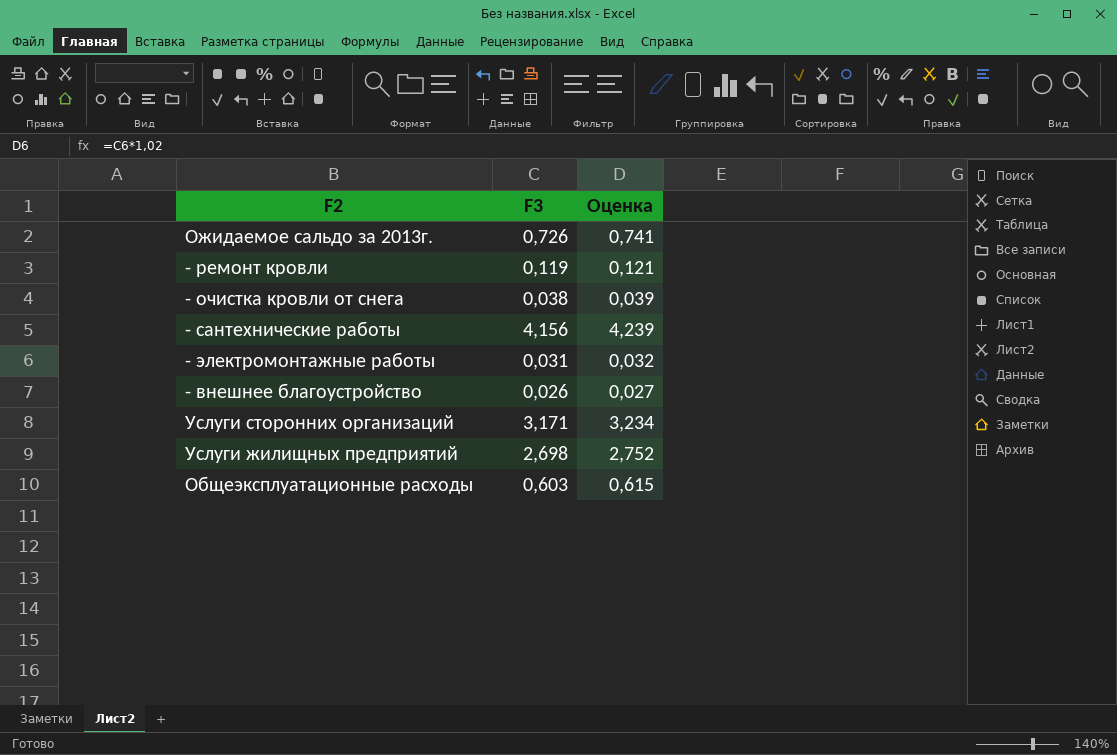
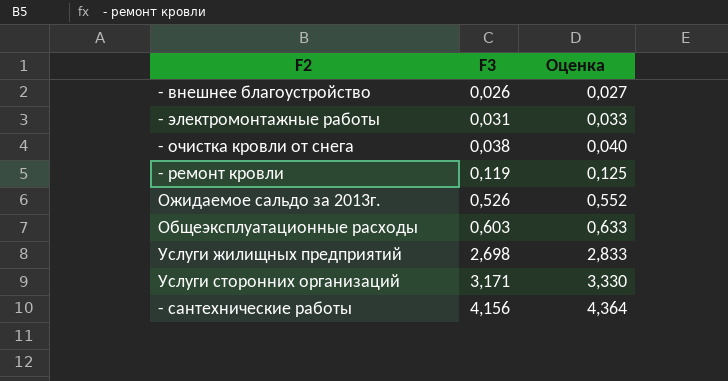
row order: none -> F3 ascending
column Оценка | formula: [F3] * 1,02 -> [F3] * 1,05
Ожидаемое сальдо за 2013г. | F3: 0,726 -> 0,526

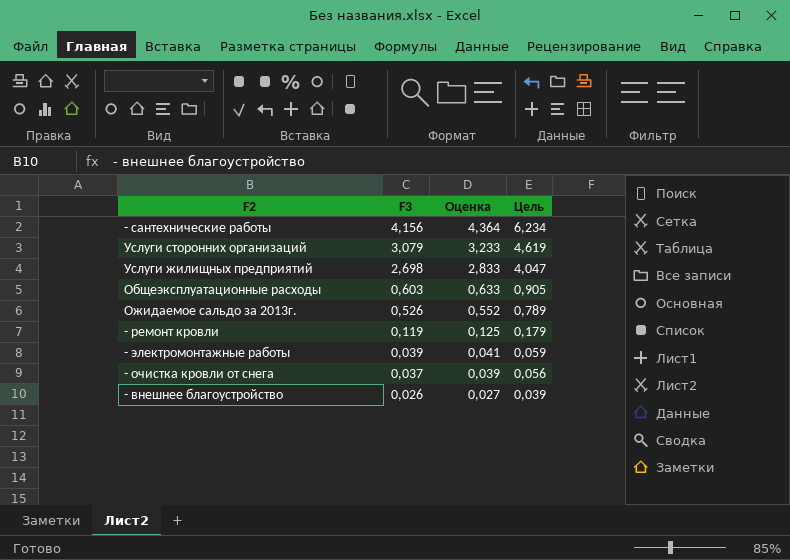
row order: F3 ascending -> F3 descending
column Цель | formula: none -> [F3] * 1,5
Услуги сторонних организаций | F3: 3,171 -> 3,079
Услуги сторонних организаций | Оценка: 3,330 -> 3,233
- электромонтажные работы | F3: 0,031 -> 0,039
- электромонтажные работы | Оценка: 0,033 -> 0,041
- очистка кровли от снега | F3: 0,038 -> 0,037
- очистка кровли от снега | Оценка: 0,040 -> 0,039

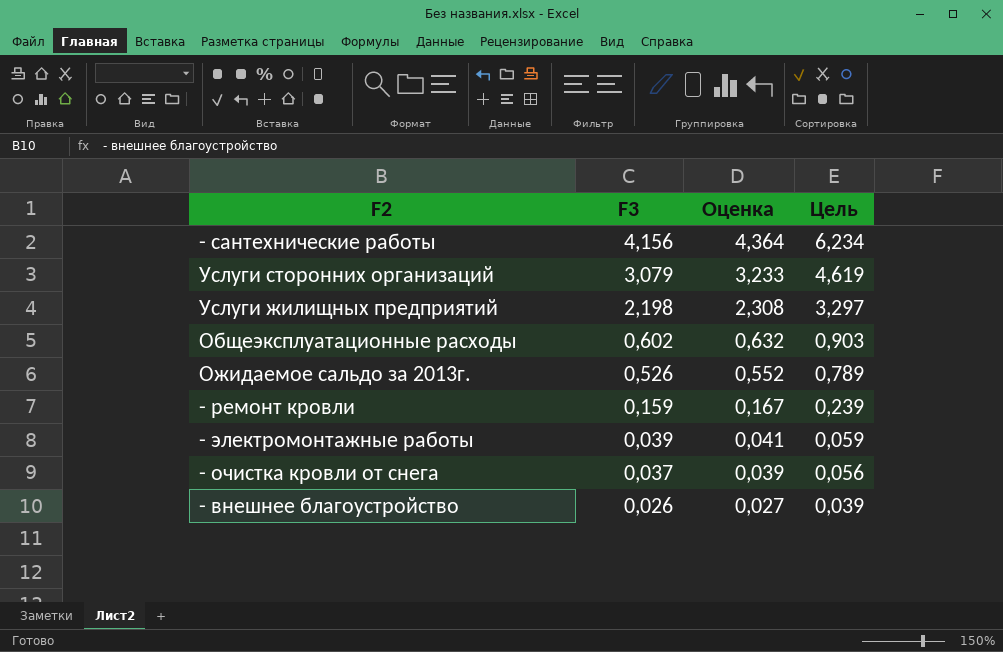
Услуги жилищных предприятий | F3: 2,698 -> 2,198
Услуги жилищных предприятий | Оценка: 2,833 -> 2,308
Услуги жилищных предприятий | Цель: 4,047 -> 3,297
Общеэксплуатационные расходы | F3: 0,603 -> 0,602
Общеэксплуатационные расходы | Оценка: 0,633 -> 0,632
Общеэксплуатационные расходы | Цель: 0,905 -> 0,903
- ремонт кровли | F3: 0,119 -> 0,159
- ремонт кровли | Оценка: 0,125 -> 0,167
- ремонт кровли | Цель: 0,179 -> 0,239

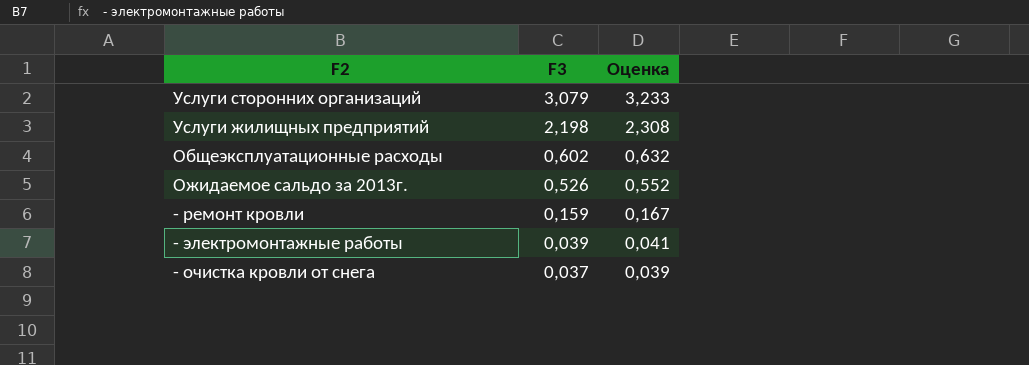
column Цель | formula: [F3] * 1,5 -> none
row - сантехнические работы: 4,156 | 4,364 | 6,234 -> none
row - внешнее благоустройство: 0,026 | 0,027 | 0,039 -> none

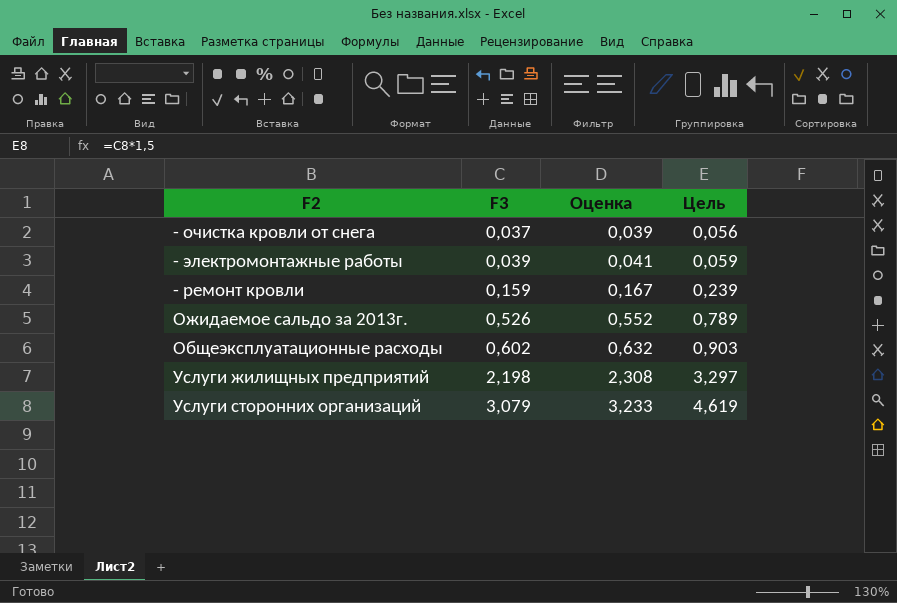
row order: F3 descending -> F3 ascending
column Цель | formula: none -> [F3] * 1,5

